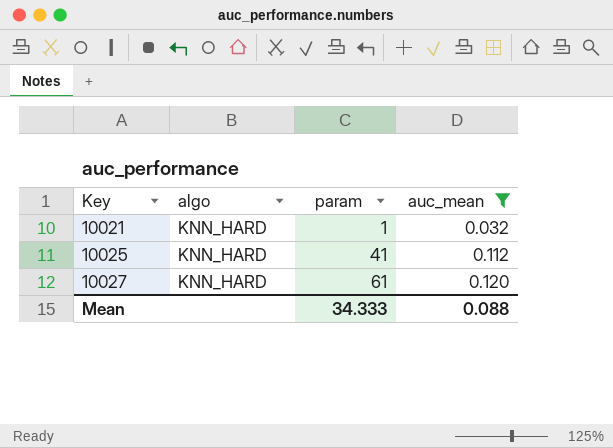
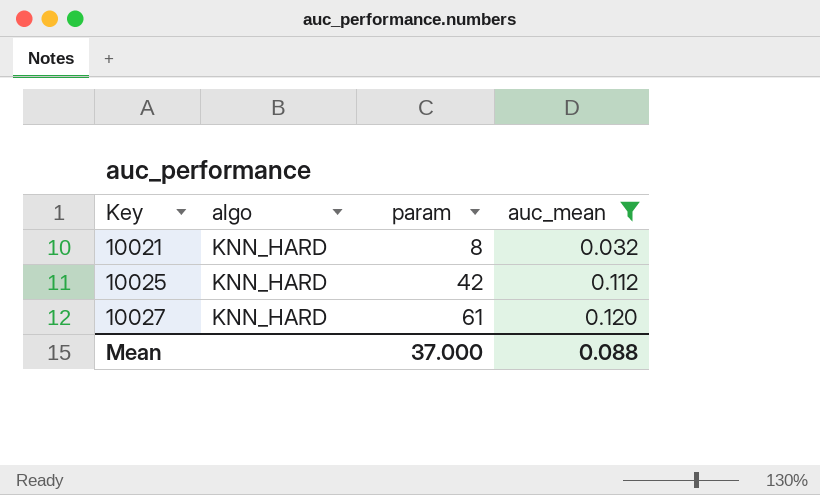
10021 | param: 1 -> 8
10025 | param: 41 -> 42
Mean | param: 34.333 -> 37.000

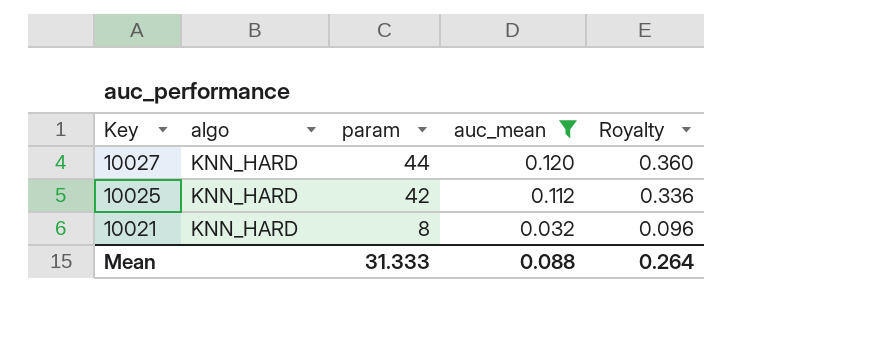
row order: Key ascending -> Key descending
column Royalty | formula: none -> [auc_mean] * 3
10027 | param: 61 -> 44
Mean | param: 37.000 -> 31.333

